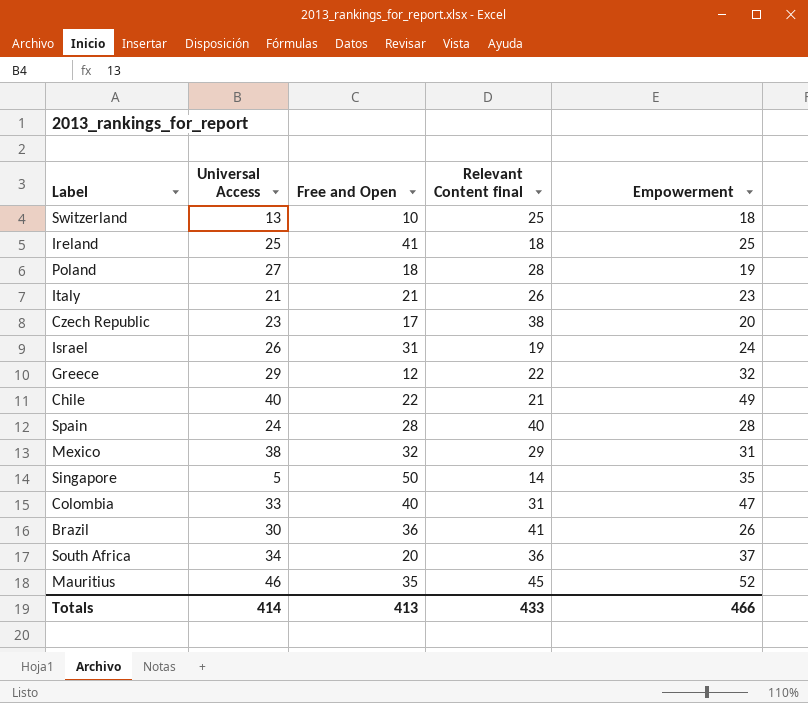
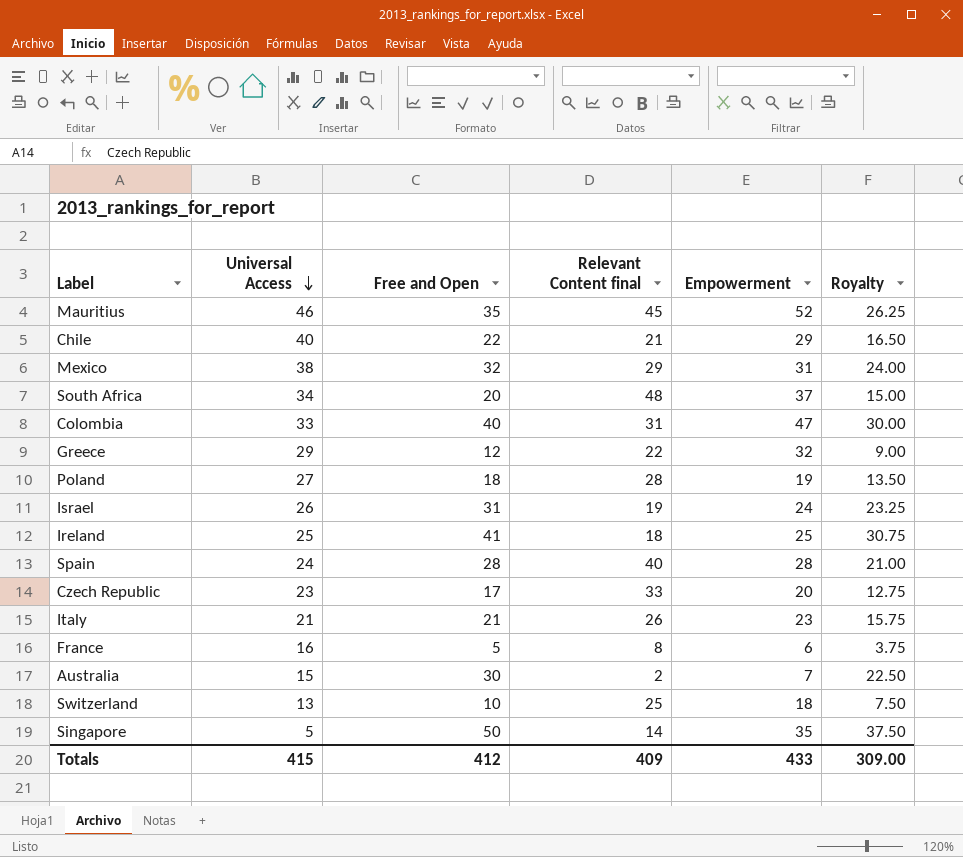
row order: none -> Universal Access descending
column Royalty | formula: none -> [Free and Open] * 0.75
row Brazil: 30 | 36 | 41 | 26 -> none
Chile | Empowerment: 49 -> 29
South Africa | Relevant Content final: 36 -> 48
Czech Republic | Relevant Content final: 38 -> 33
row France: none -> 16 | 5 | 8 | 6 | 3.75
row Australia: none -> 15 | 30 | 2 | 7 | 22.50
Totals | Universal Access: 414 -> 415
Totals | Free and Open: 413 -> 412
Totals | Relevant Content final: 433 -> 409
Totals | Empowerment: 466 -> 433

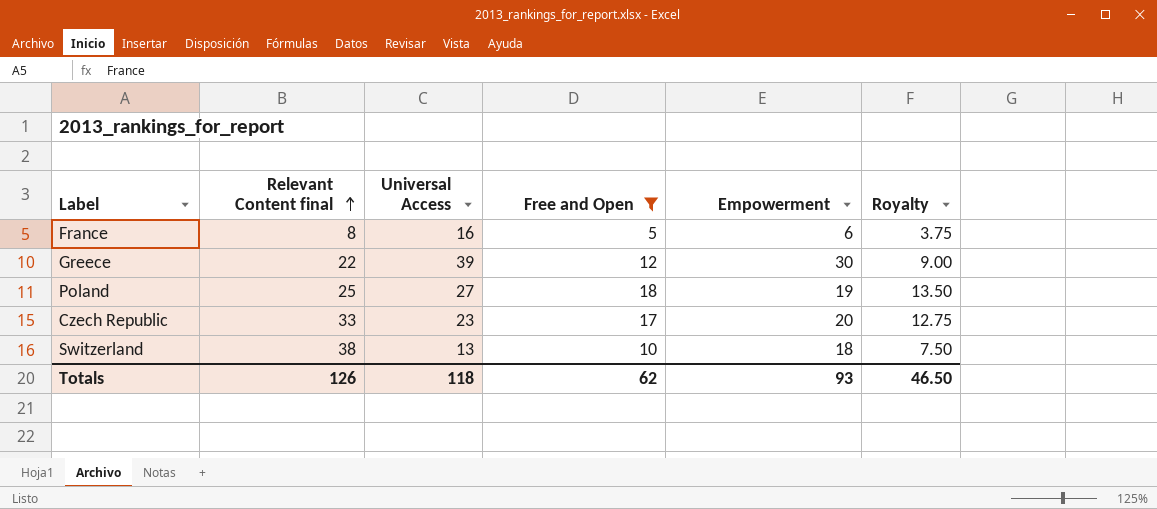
filter: none -> Free and Open <= 18
row order: Universal Access descending -> Relevant Content final ascending
column Relevant Content final | position: 4 -> 2
Greece | Universal Access: 29 -> 39
Greece | Empowerment: 32 -> 30
Poland | Relevant Content final: 28 -> 25
Switzerland | Relevant Content final: 25 -> 38
Totals | Relevant Content final: 409 -> 126
Totals | Universal Access: 415 -> 118
Totals | Free and Open: 412 -> 62
Totals | Empowerment: 433 -> 93
Totals | Royalty: 309.00 -> 46.50

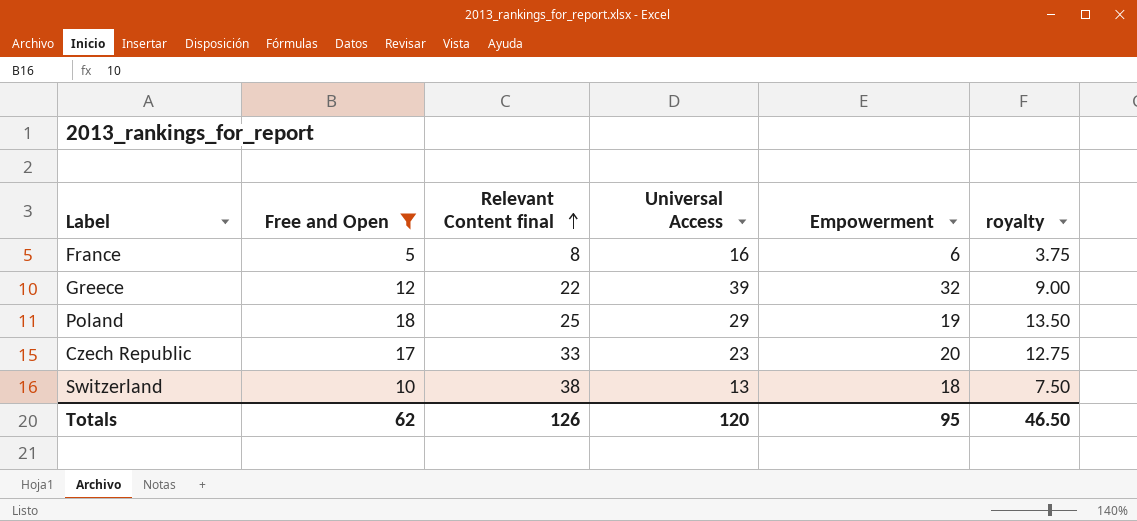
column Free and Open | position: 4 -> 2
column name: Royalty -> royalty
Greece | Empowerment: 30 -> 32
Poland | Universal Access: 27 -> 29
Totals | Universal Access: 118 -> 120
Totals | Empowerment: 93 -> 95

